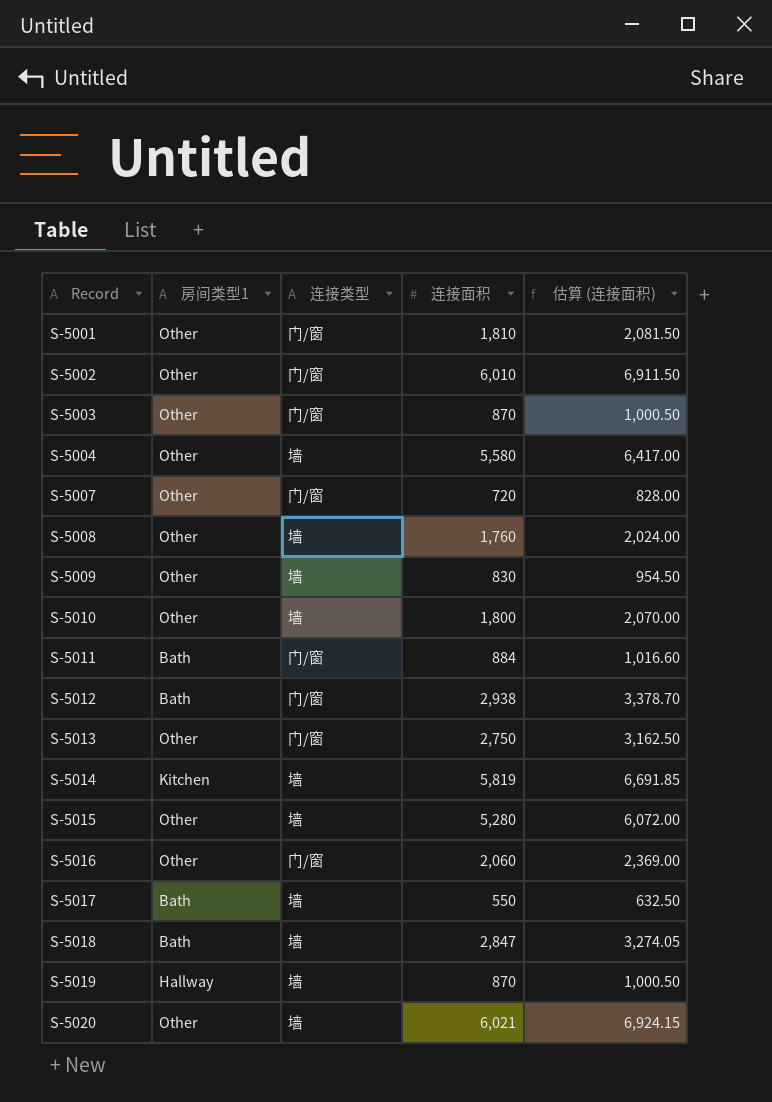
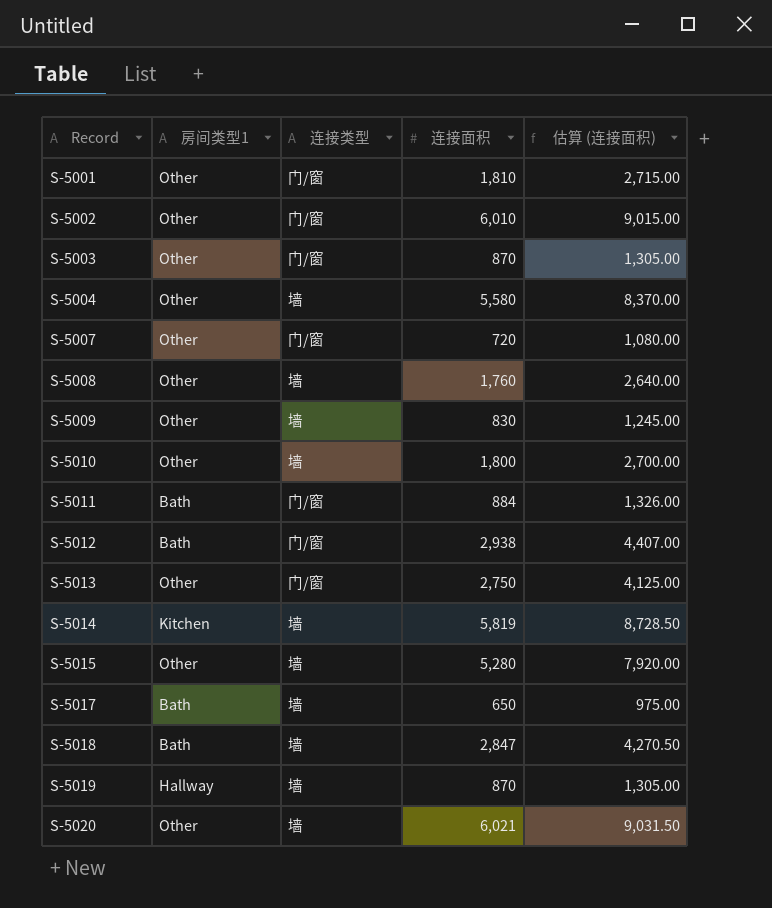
column 估算 (连接面积) | formula: [连接面积] * 1.15 -> [连接面积] * 1.5
row S-5016: Other | 门/窗 | 2,060 | 2,369.00 -> none
S-5017 | 连接面积: 550 -> 650

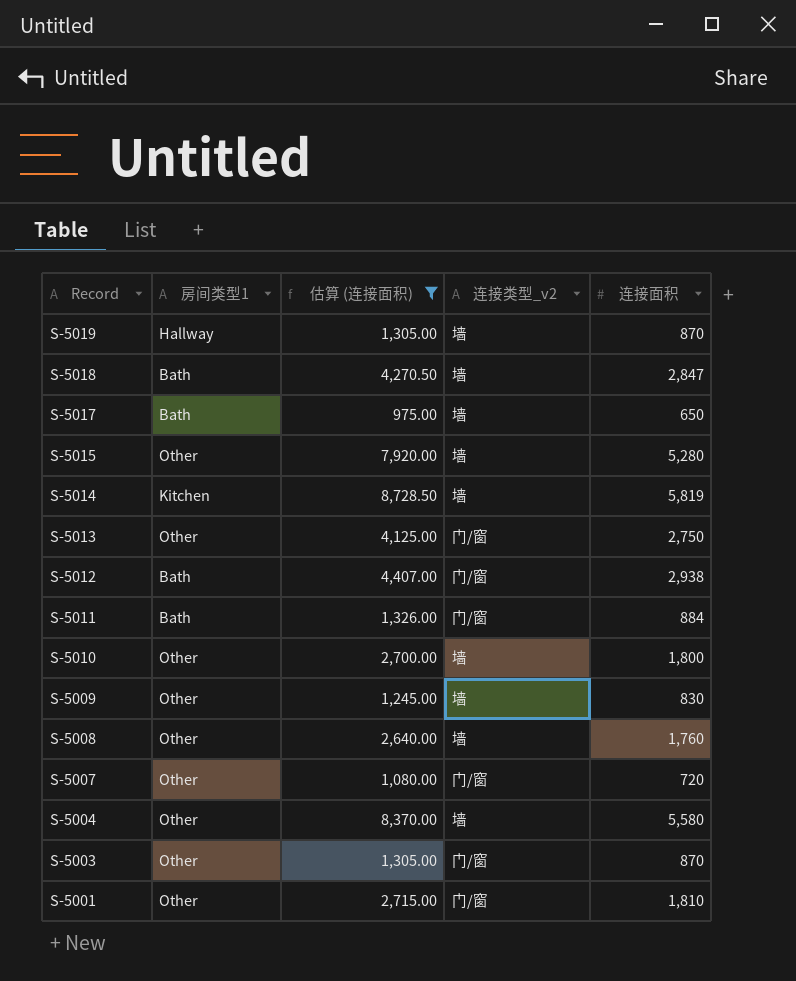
filter: none -> 估算 (连接面积) <= 8,728.50
row order: Record ascending -> Record descending
column 估算 (连接面积) | position: 5 -> 3
column name: 连接类型 -> 连接类型_v2

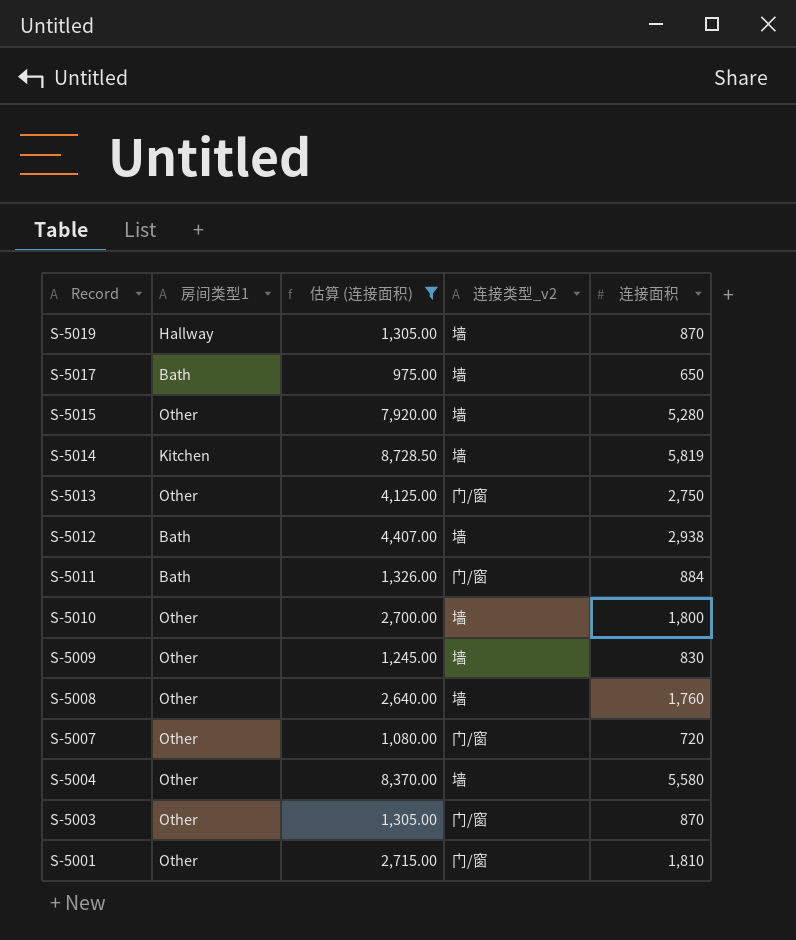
row S-5018: Bath | 4,270.50 | 墙 | 2,847 -> none
S-5012 | 连接类型_v2: 门/窗 -> 墙

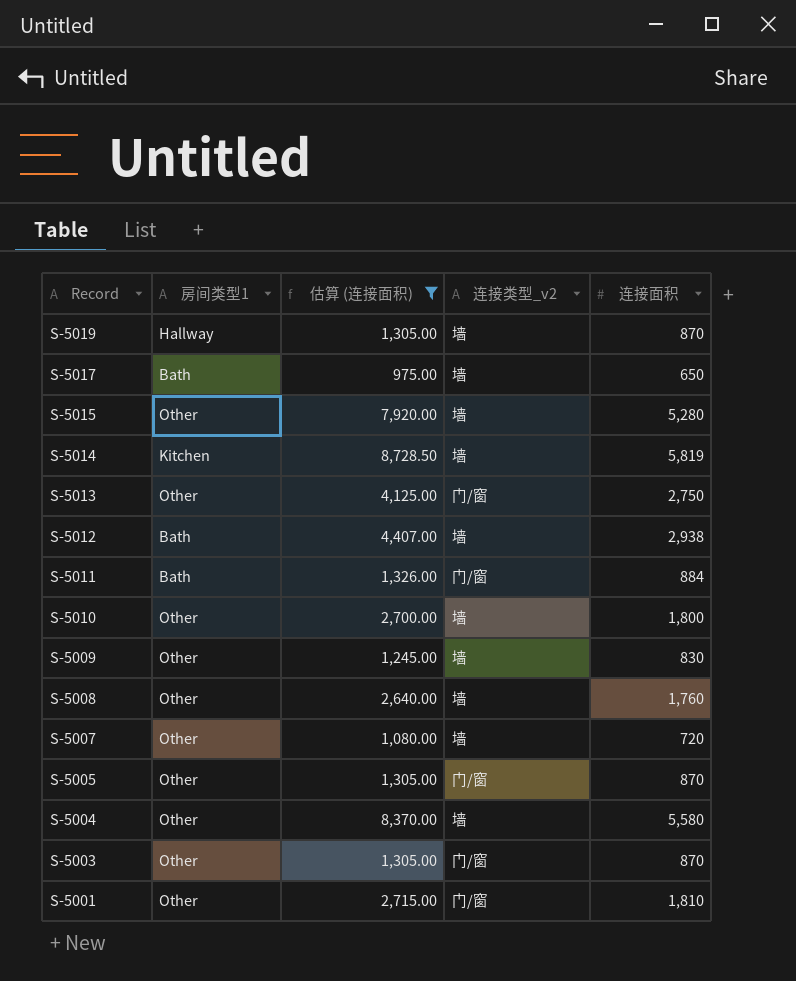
S-5007 | 连接类型_v2: 门/窗 -> 墙
row S-5005: none -> Other | 1,305.00 | 门/窗 | 870

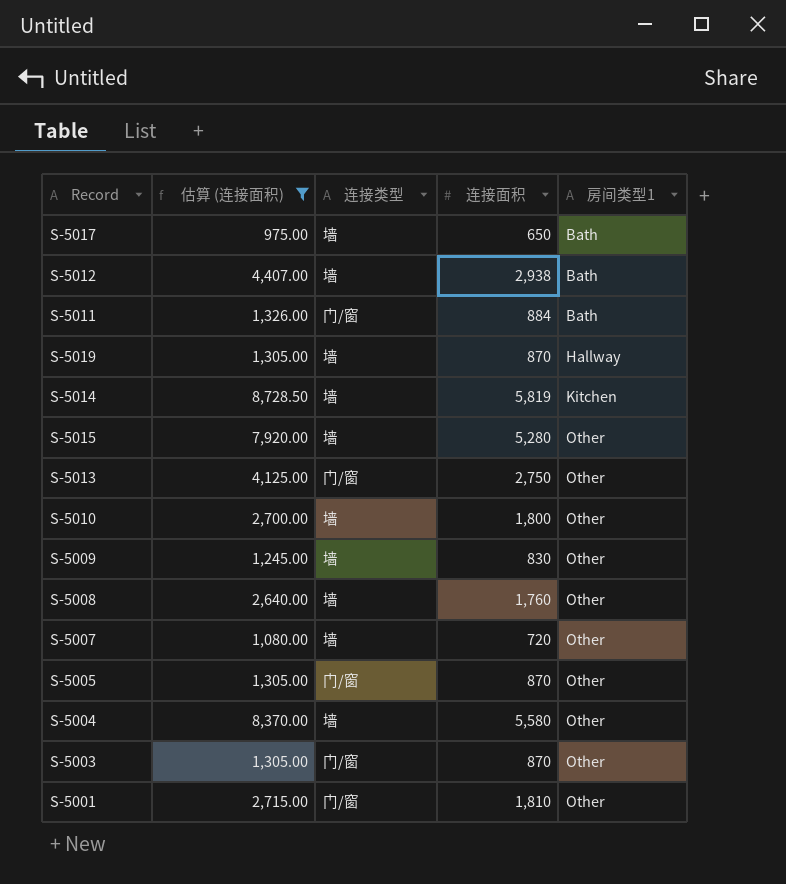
row order: Record descending -> 房间类型1 ascending
column name: 连接类型_v2 -> 连接类型
column 房间类型1 | position: 2 -> 5

